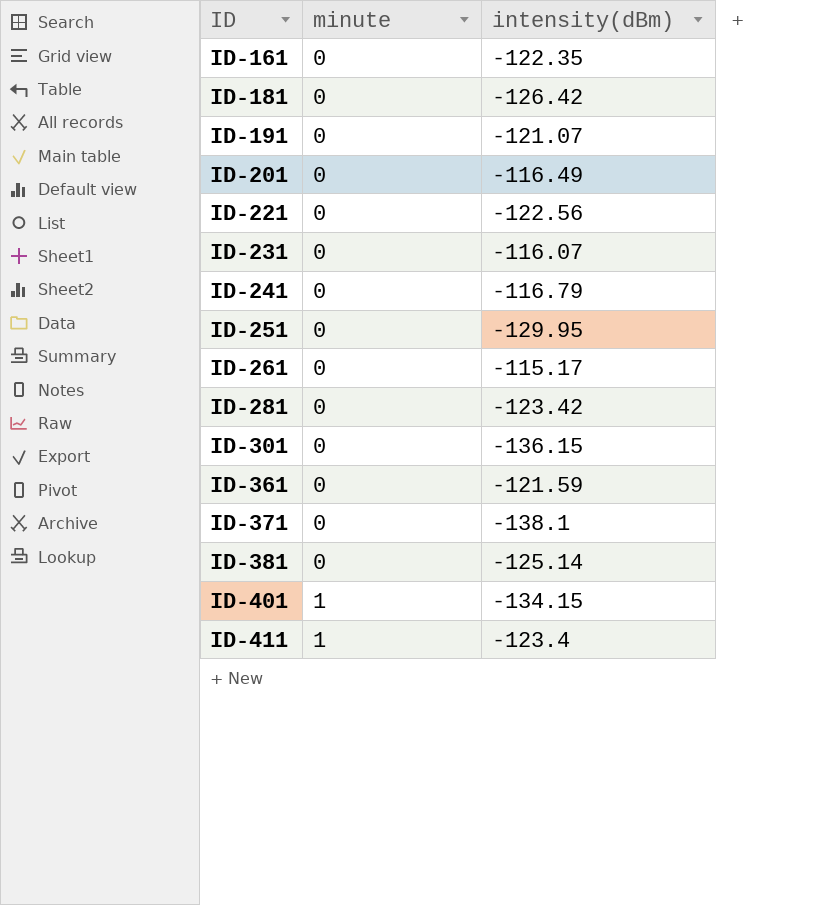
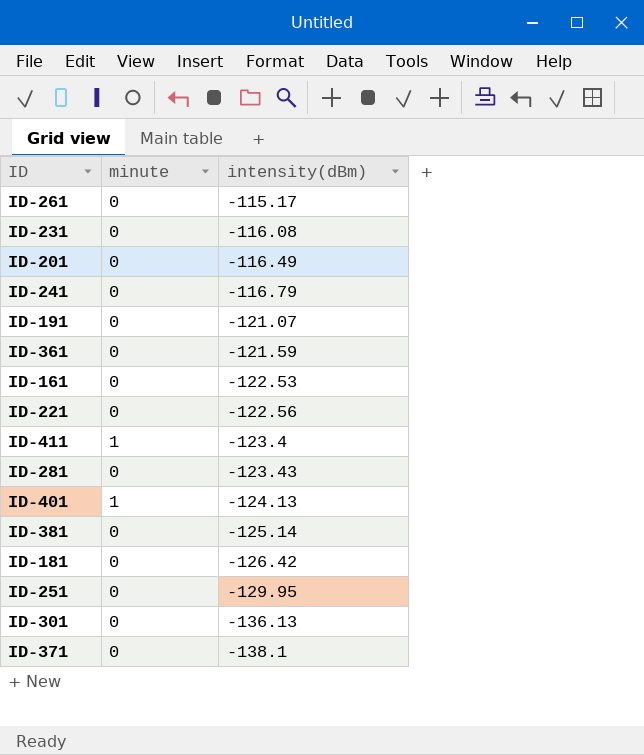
row order: ID ascending -> intensity(dBm) descending
ID-231 | intensity(dBm): -116.07 -> -116.08
ID-161 | intensity(dBm): -122.35 -> -122.53
ID-281 | intensity(dBm): -123.42 -> -123.43
ID-401 | intensity(dBm): -134.15 -> -124.13
ID-301 | intensity(dBm): -136.15 -> -136.13

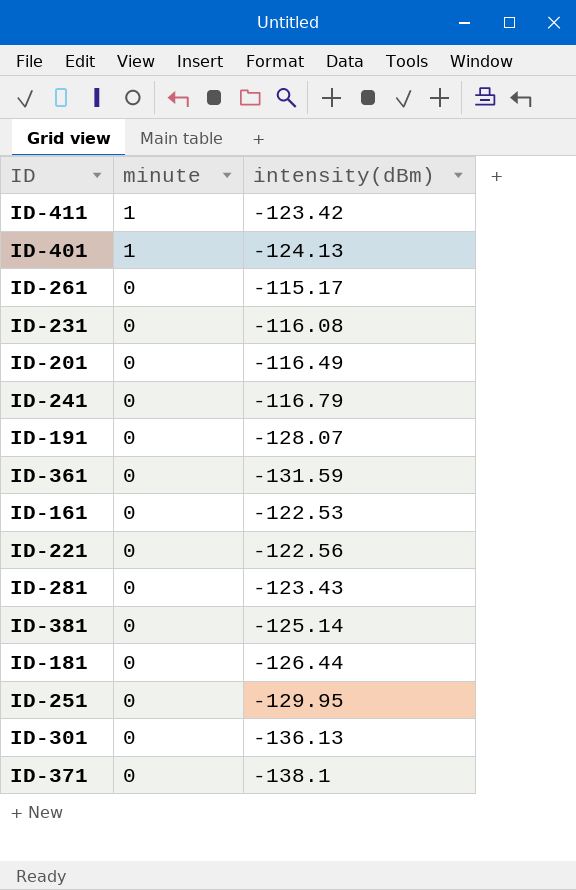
row order: intensity(dBm) descending -> minute descending
ID-411 | intensity(dBm): -123.4 -> -123.42
ID-191 | intensity(dBm): -121.07 -> -128.07
ID-361 | intensity(dBm): -121.59 -> -131.59
ID-181 | intensity(dBm): -126.42 -> -126.44

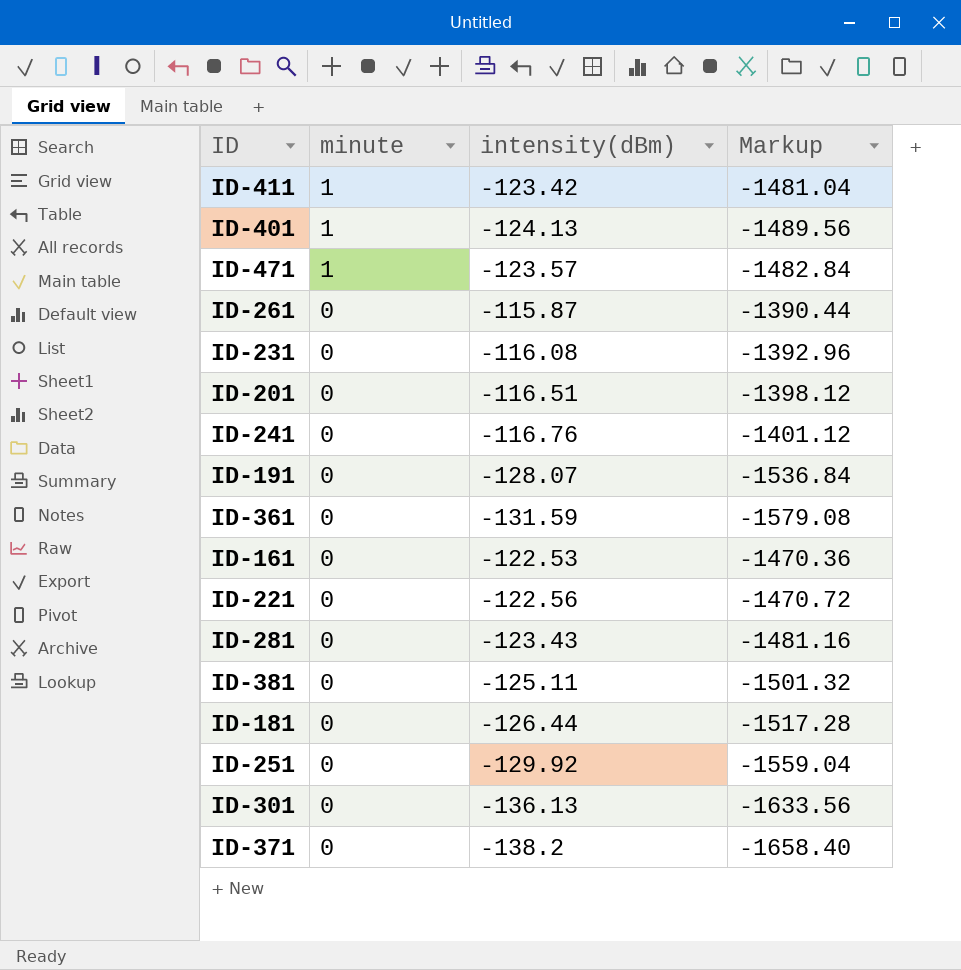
column Markup | formula: none -> [intensity(dBm)] * 12
row ID-471: none -> 1 | -123.57 | -1482.84
ID-261 | intensity(dBm): -115.17 -> -115.87
ID-201 | intensity(dBm): -116.49 -> -116.51
ID-241 | intensity(dBm): -116.79 -> -116.76
ID-381 | intensity(dBm): -125.14 -> -125.11
ID-251 | intensity(dBm): -129.95 -> -129.92
ID-371 | intensity(dBm): -138.1 -> -138.2

